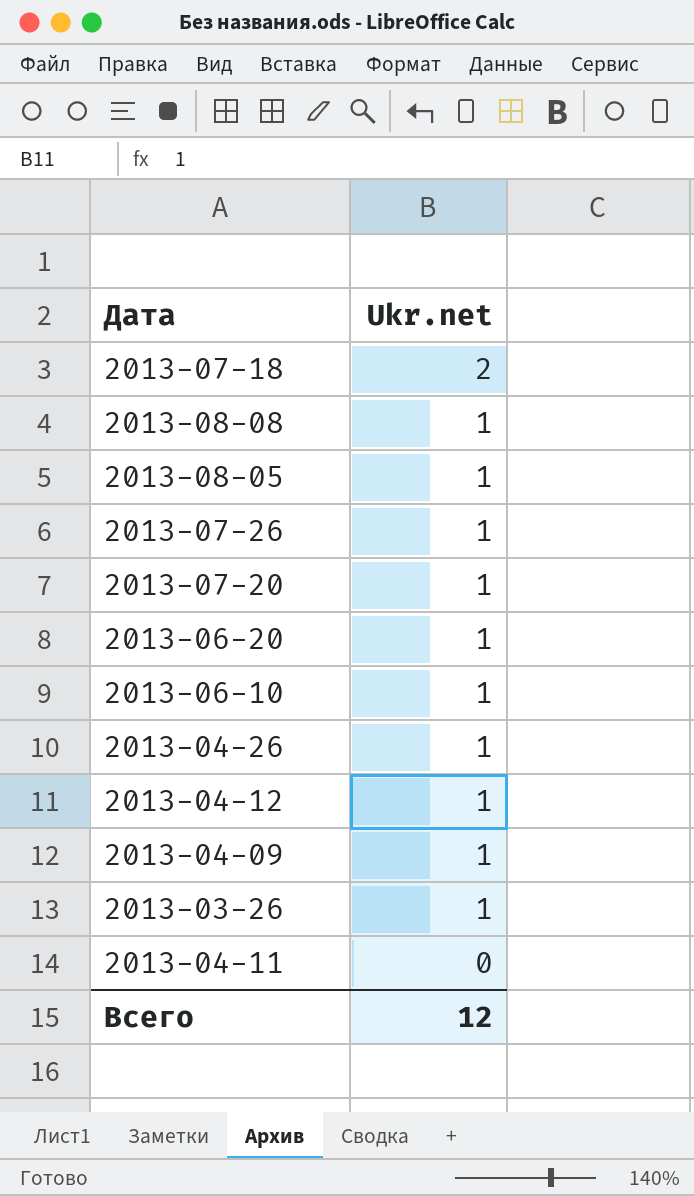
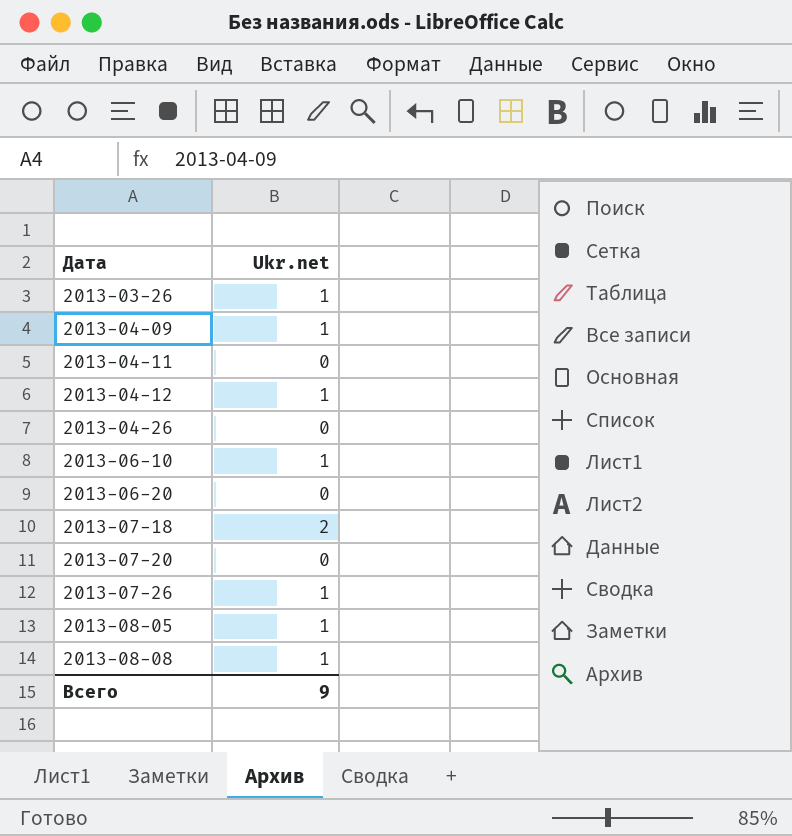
row order: Ukr.net descending -> Дата ascending
2013-04-26 | Ukr.net: 1 -> 0
2013-06-20 | Ukr.net: 1 -> 0
2013-07-20 | Ukr.net: 1 -> 0
Всего | Ukr.net: 12 -> 9

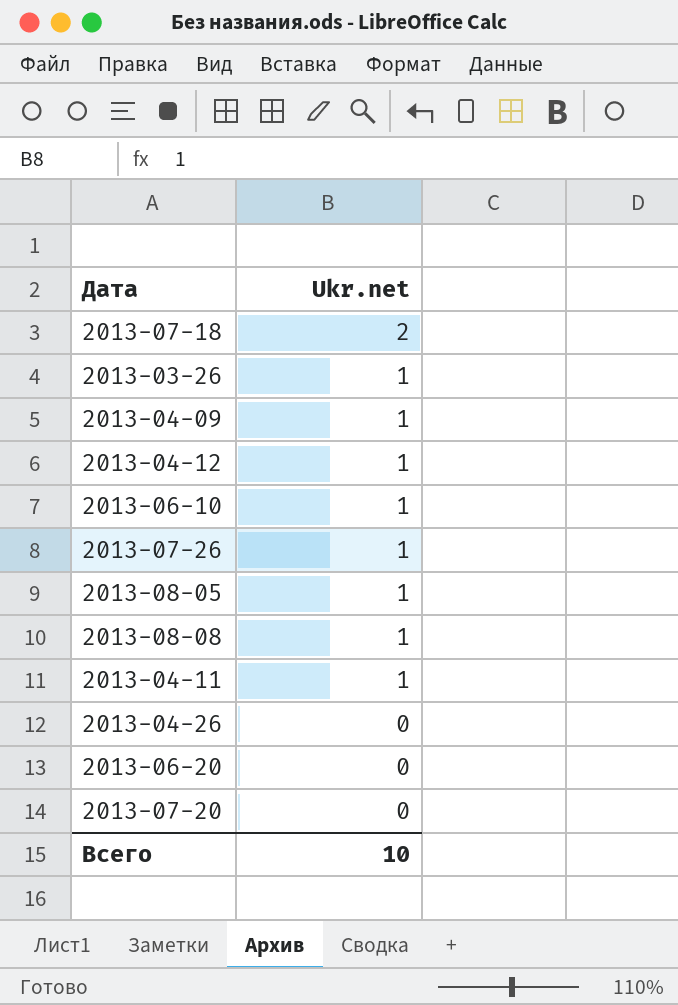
row order: Дата ascending -> Ukr.net descending
2013-04-11 | Ukr.net: 0 -> 1
Всего | Ukr.net: 9 -> 10

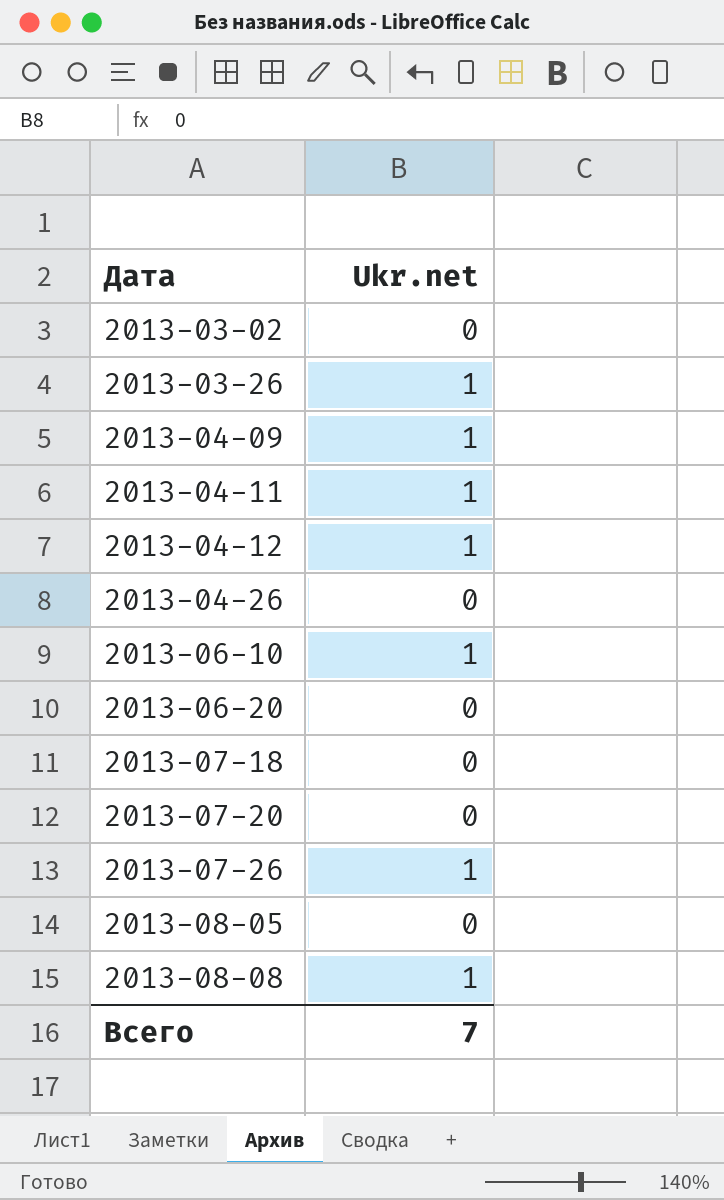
row order: Ukr.net descending -> Дата ascending
row 2013-03-02: none -> 0
2013-07-18 | Ukr.net: 2 -> 0
2013-08-05 | Ukr.net: 1 -> 0
Всего | Ukr.net: 10 -> 7

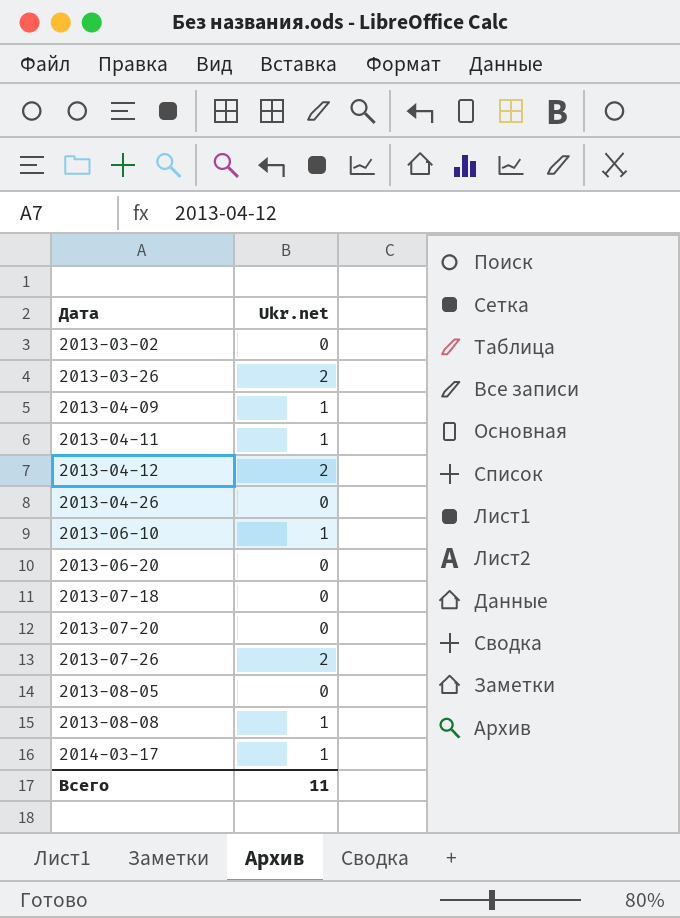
2013-03-26 | Ukr.net: 1 -> 2
2013-04-12 | Ukr.net: 1 -> 2
2013-07-26 | Ukr.net: 1 -> 2
row 2014-03-17: none -> 1
Всего | Ukr.net: 7 -> 11

